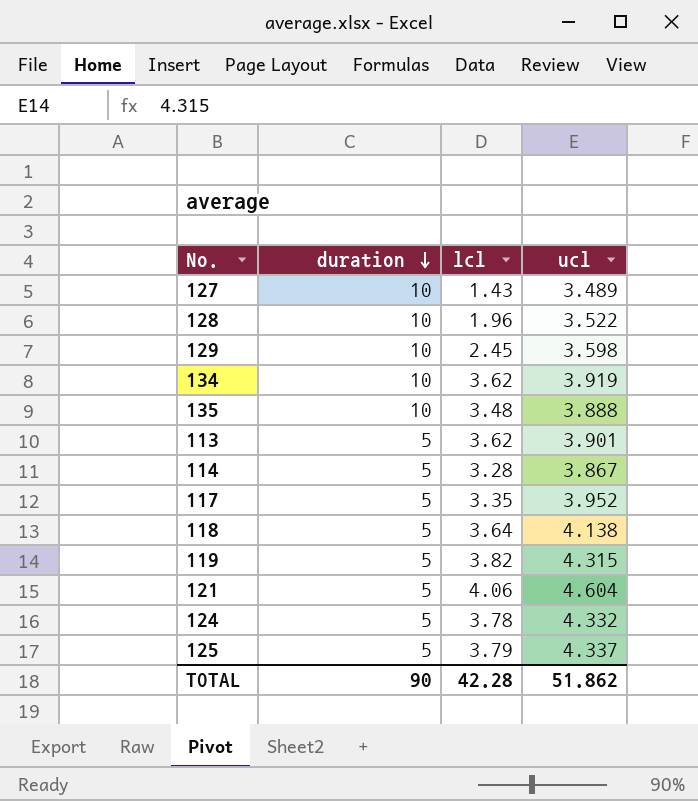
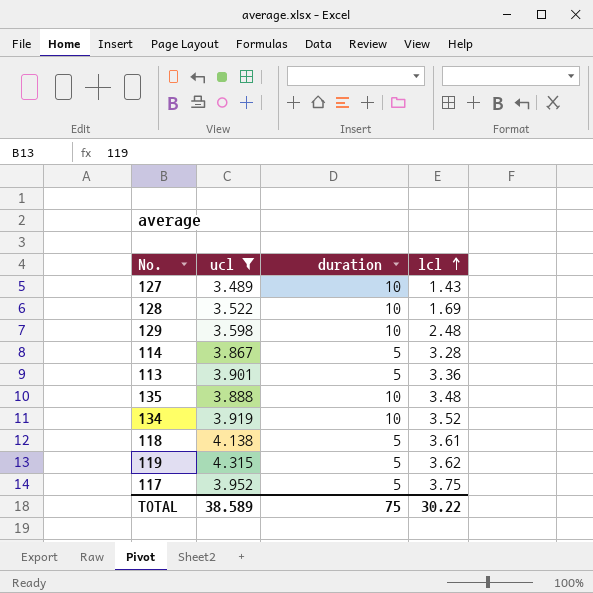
filter: none -> ucl <= 4.315
row order: duration descending -> lcl ascending
column ucl | position: 4 -> 2
128 | lcl: 1.96 -> 1.69
129 | lcl: 2.45 -> 2.48
113 | lcl: 3.62 -> 3.36
134 | lcl: 3.62 -> 3.52
118 | lcl: 3.64 -> 3.61
119 | lcl: 3.82 -> 3.62
117 | lcl: 3.35 -> 3.75
TOTAL | ucl: 51.862 -> 38.589
TOTAL | duration: 90 -> 75
TOTAL | lcl: 42.28 -> 30.22

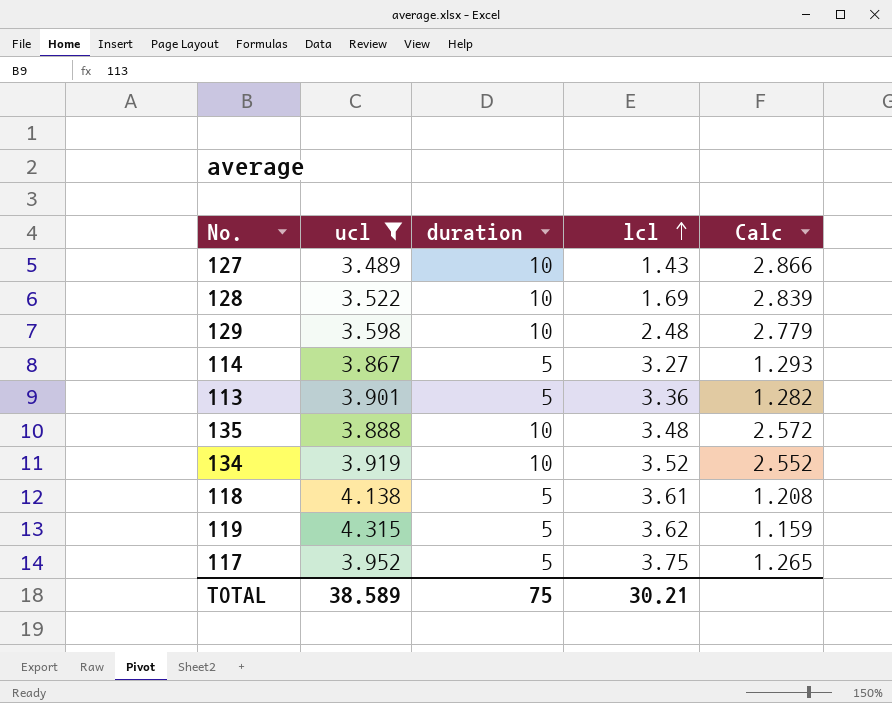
column Calc | formula: none -> [duration] / [ucl]
114 | lcl: 3.28 -> 3.27
TOTAL | lcl: 30.22 -> 30.21

